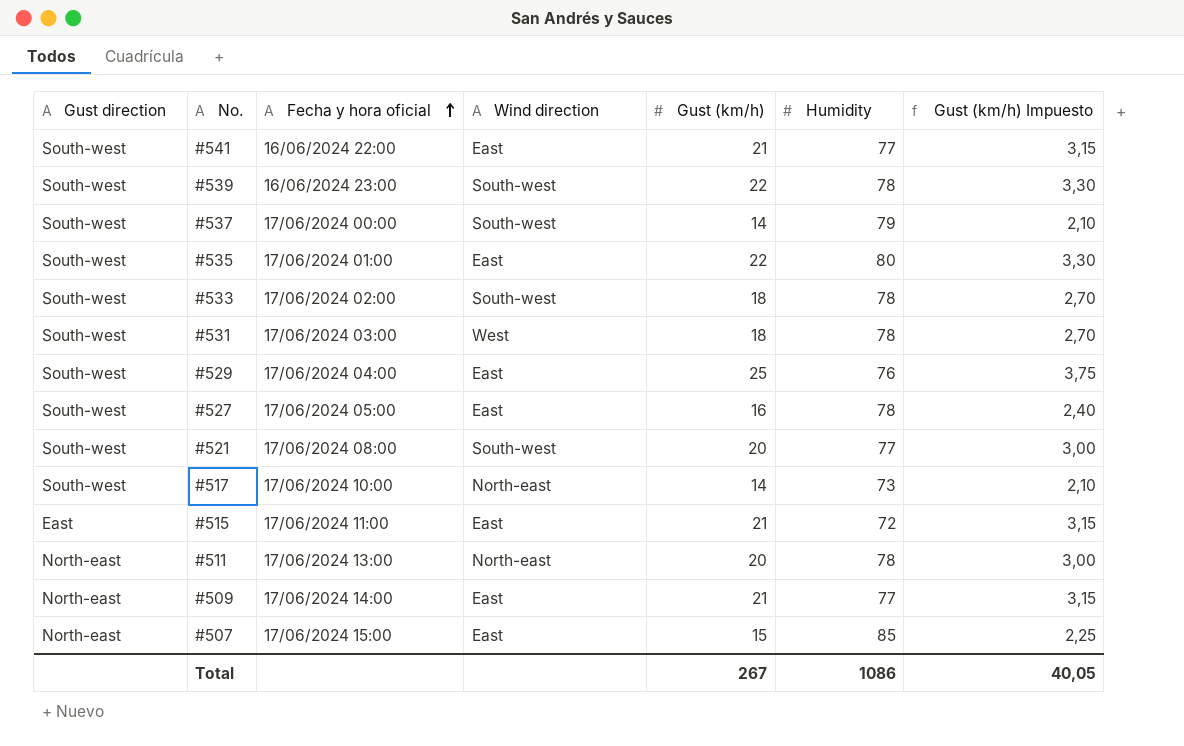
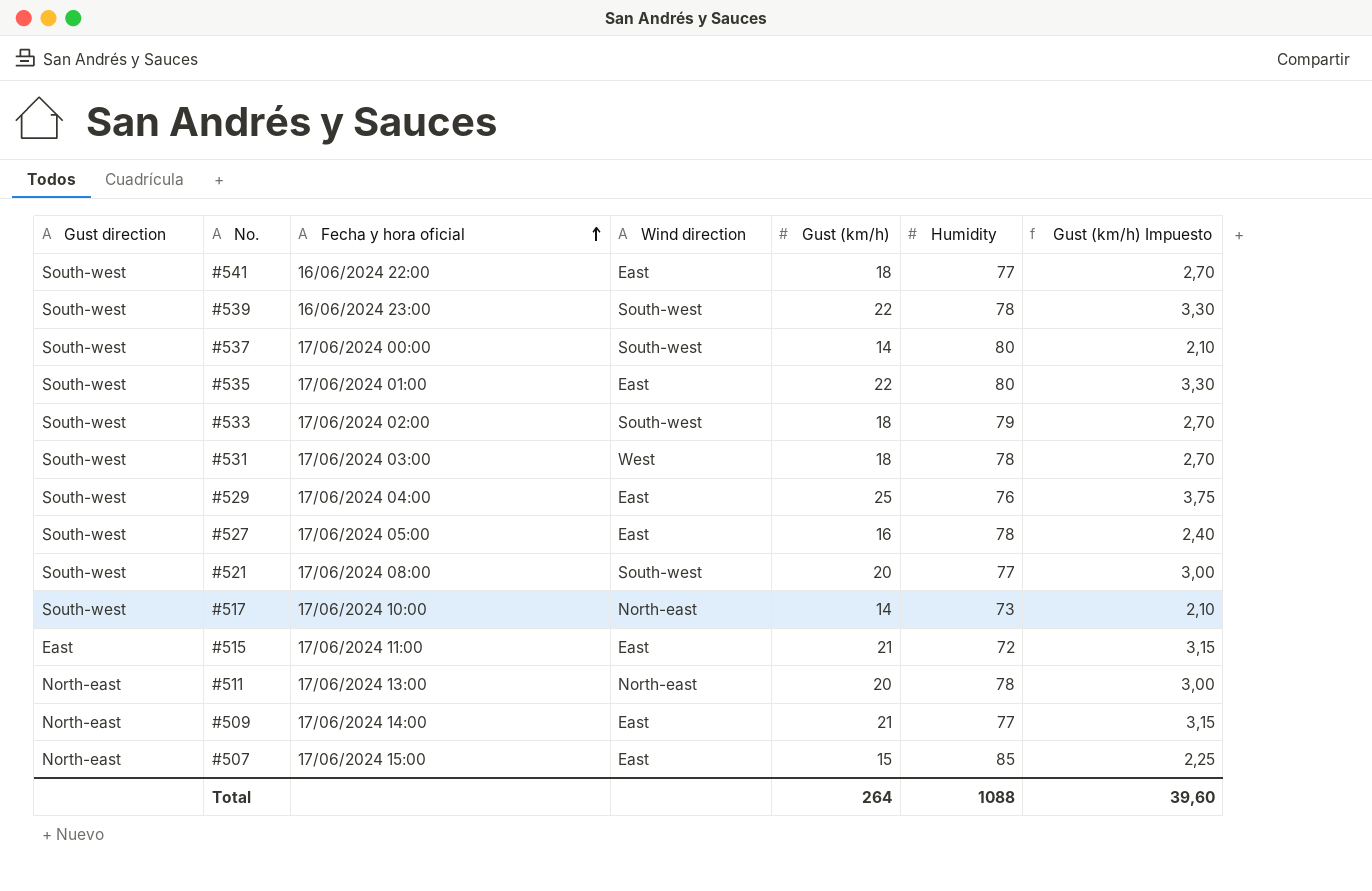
#541 | Gust (km/h): 21 -> 18
#541 | Gust (km/h) Impuesto: 3,15 -> 2,70
#537 | Humidity: 79 -> 80
#533 | Humidity: 78 -> 79
Total | Gust (km/h): 267 -> 264
Total | Humidity: 1086 -> 1088
Total | Gust (km/h) Impuesto: 40,05 -> 39,60

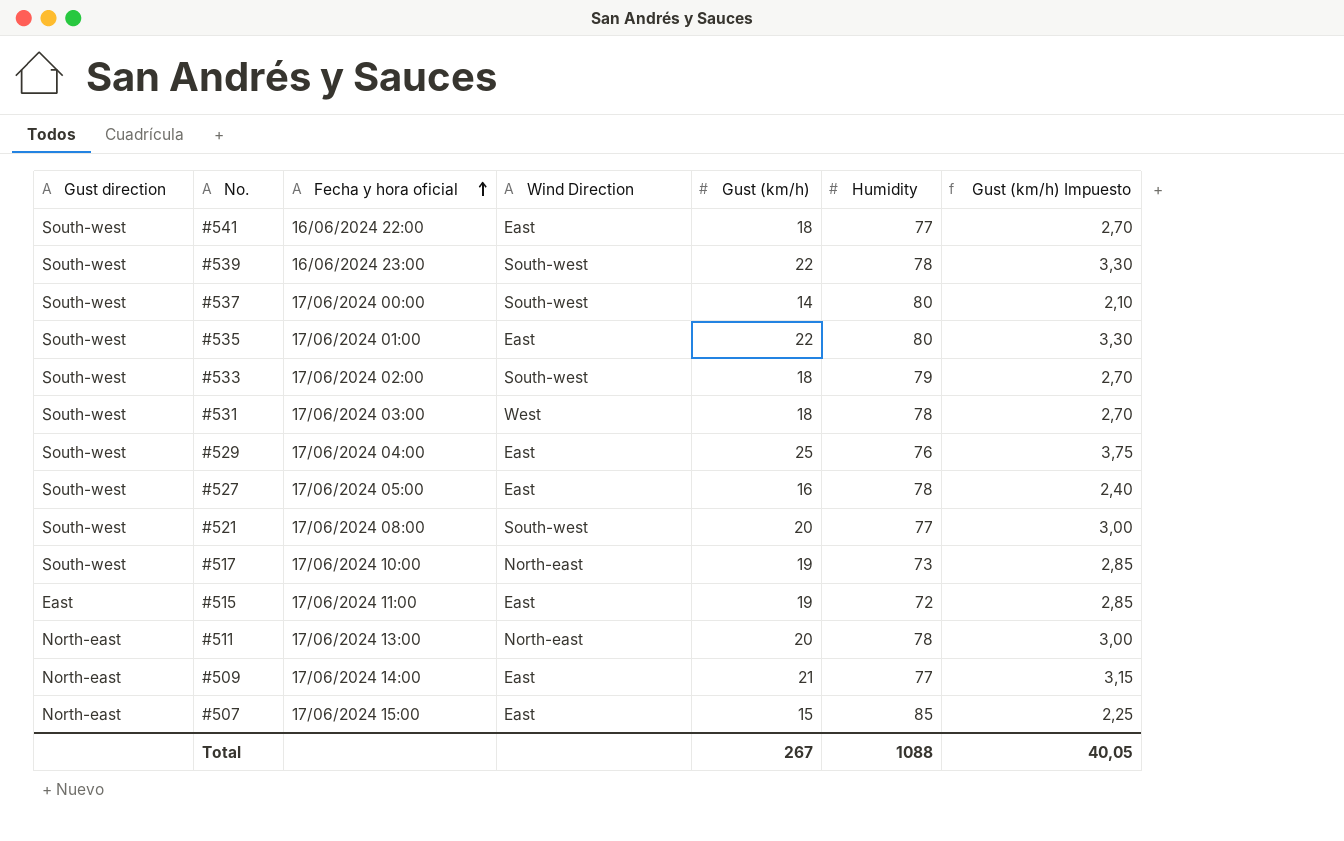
column name: Wind direction -> Wind Direction
#517 | Gust (km/h): 14 -> 19
#517 | Gust (km/h) Impuesto: 2,10 -> 2,85
#515 | Gust (km/h): 21 -> 19
#515 | Gust (km/h) Impuesto: 3,15 -> 2,85
Total | Gust (km/h): 264 -> 267
Total | Gust (km/h) Impuesto: 39,60 -> 40,05

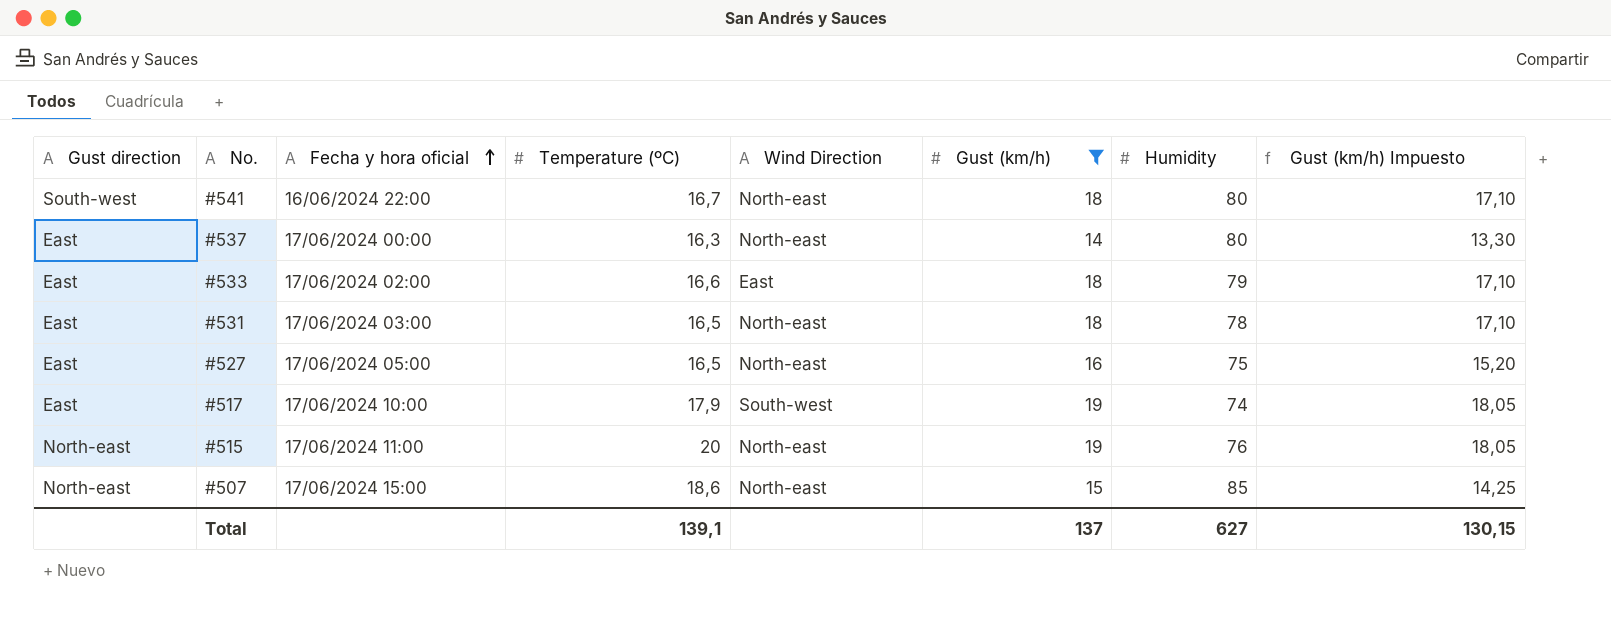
filter: none -> Gust (km/h) <= 19
column Temperature (ºC) | position: none -> 4
column Gust (km/h) Impuesto | formula: [Gust (km/h)] * 0,15 -> [Gust (km/h)] * 0,95
#541 | Wind Direction: East -> North-east
#541 | Humidity: 77 -> 80
#537 | Gust direction: South-west -> East
#537 | Wind Direction: South-west -> North-east
#533 | Gust direction: South-west -> East
#533 | Wind Direction: South-west -> East
#531 | Gust direction: South-west -> East
#531 | Wind Direction: West -> North-east
#527 | Gust direction: South-west -> East
#527 | Wind Direction: East -> North-east
#527 | Humidity: 78 -> 75
#517 | Gust direction: South-west -> East
#517 | Wind Direction: North-east -> South-west
#517 | Humidity: 73 -> 74
#515 | Gust direction: East -> North-east
#515 | Wind Direction: East -> North-east
#515 | Humidity: 72 -> 76
#507 | Wind Direction: East -> North-east
Total | Gust (km/h): 267 -> 137
Total | Humidity: 1088 -> 627
Total | Gust (km/h) Impuesto: 40,05 -> 130,15

